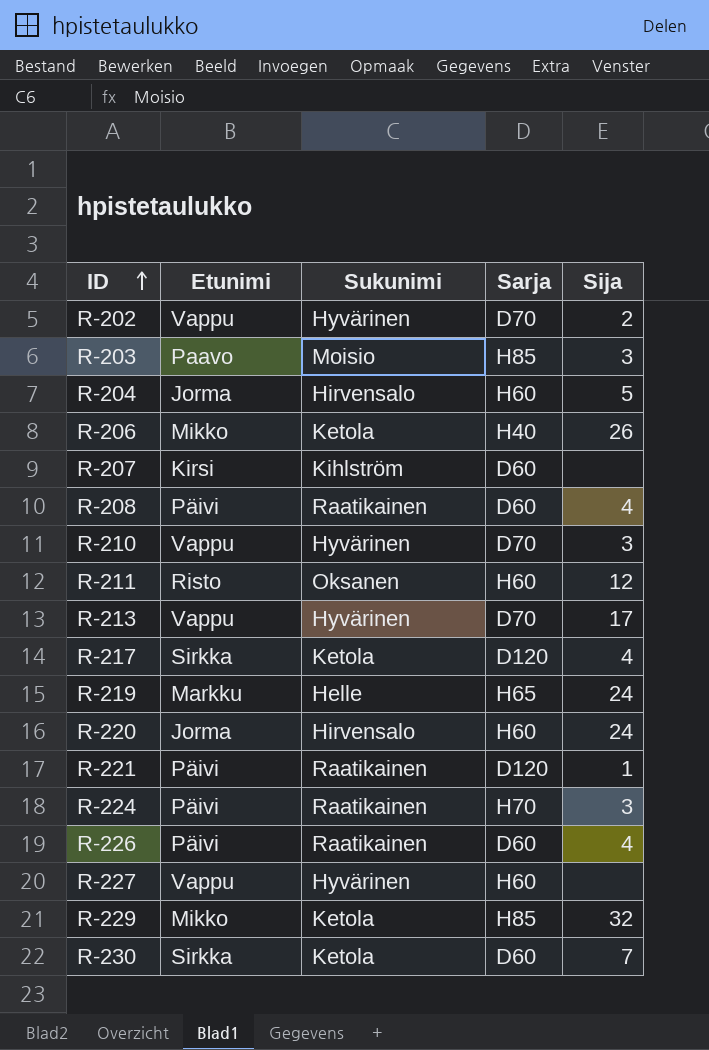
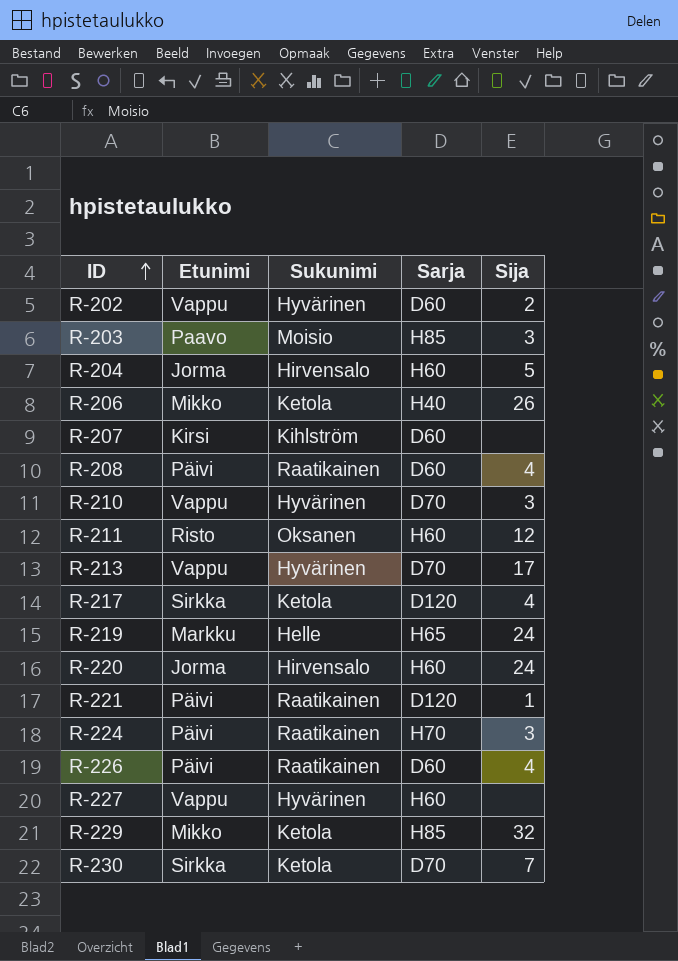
R-202 | Sarja: D70 -> D60
R-230 | Sarja: D60 -> D70

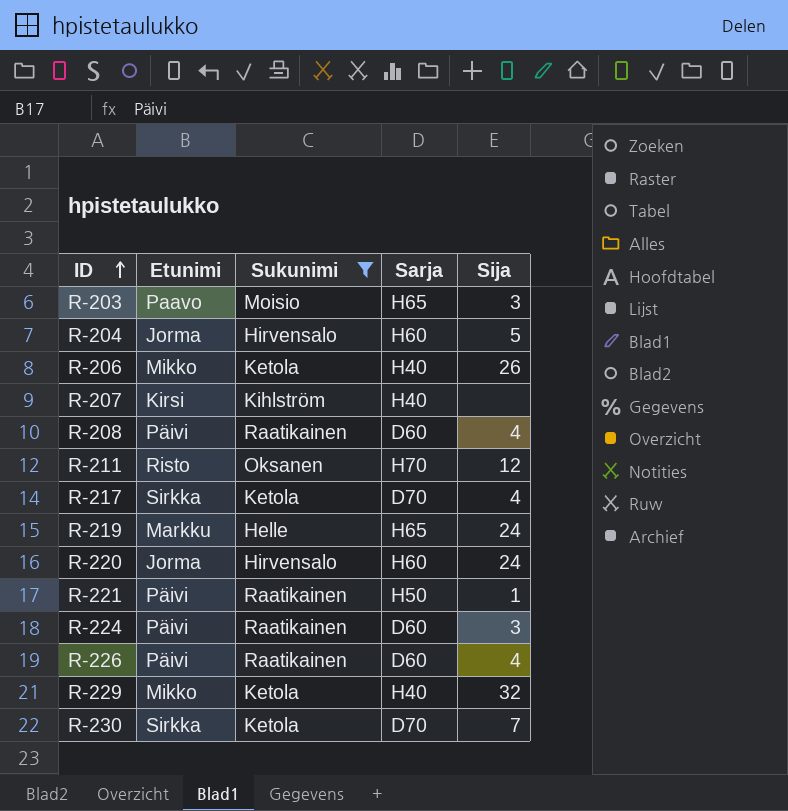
filter: none -> Sukunimi != Hyvärinen
R-203 | Sarja: H85 -> H65
R-207 | Sarja: D60 -> H40
R-211 | Sarja: H60 -> H70
R-217 | Sarja: D120 -> D70
R-221 | Sarja: D120 -> H50
R-224 | Sarja: H70 -> D60
R-229 | Sarja: H85 -> H40

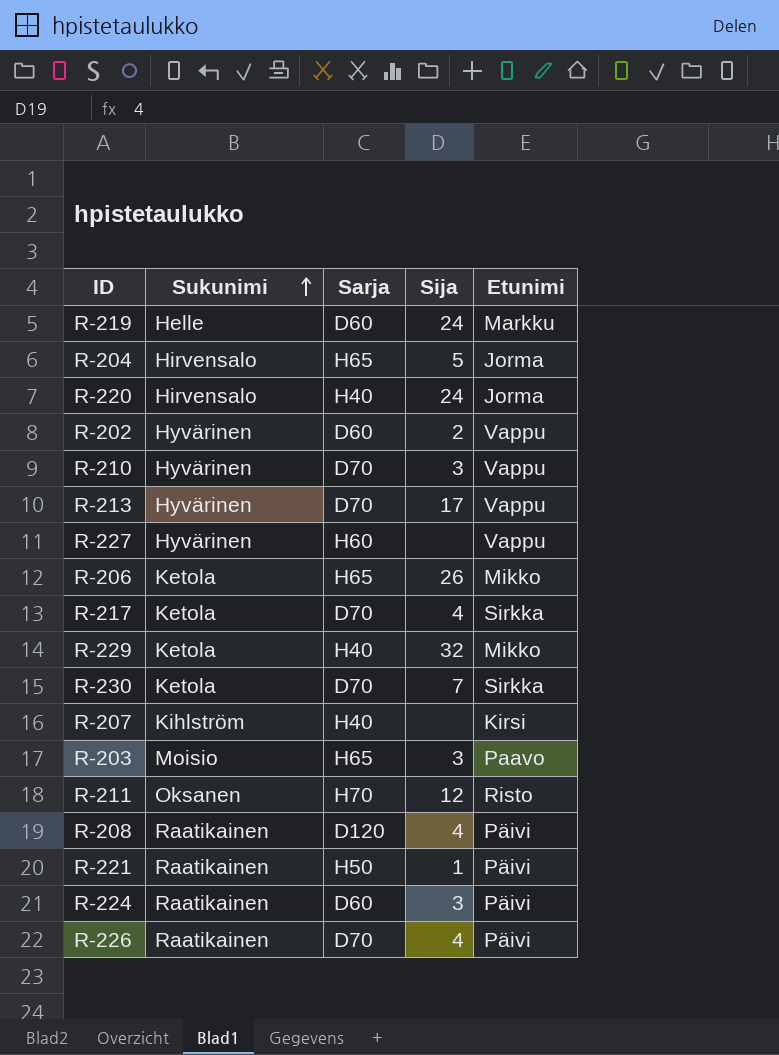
filter: Sukunimi != Hyvärinen -> none
row order: ID ascending -> Sukunimi ascending
column Etunimi | position: 2 -> 5
R-219 | Sarja: H65 -> D60
R-204 | Sarja: H60 -> H65
R-220 | Sarja: H60 -> H40
R-206 | Sarja: H40 -> H65
R-208 | Sarja: D60 -> D120
R-226 | Sarja: D60 -> D70

